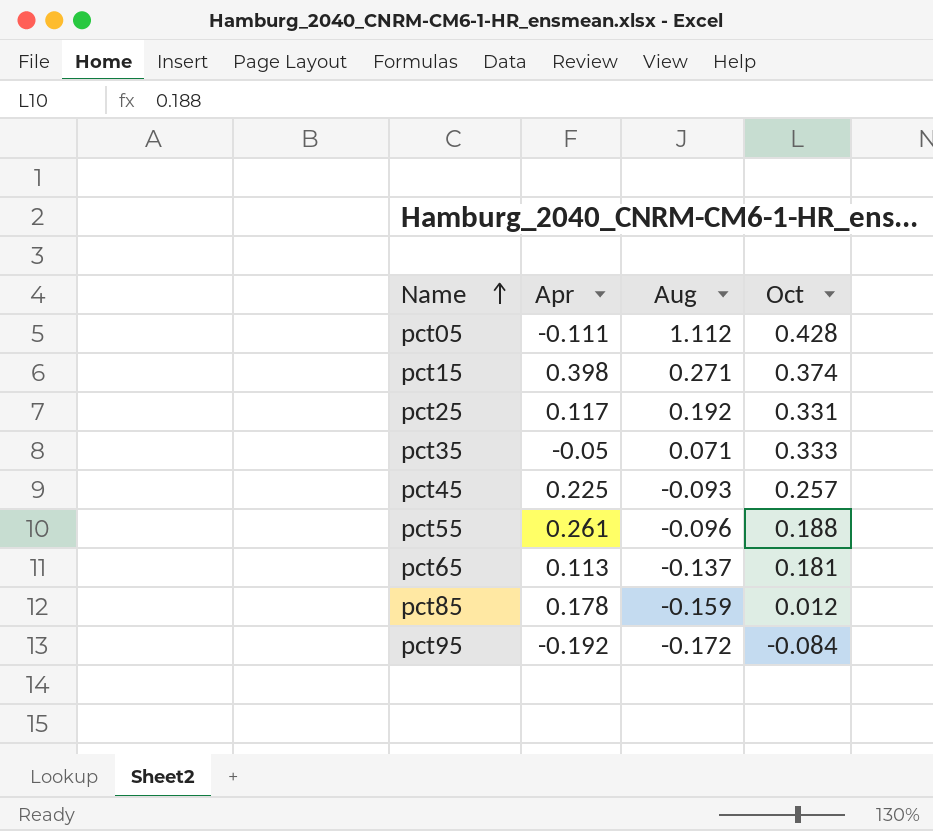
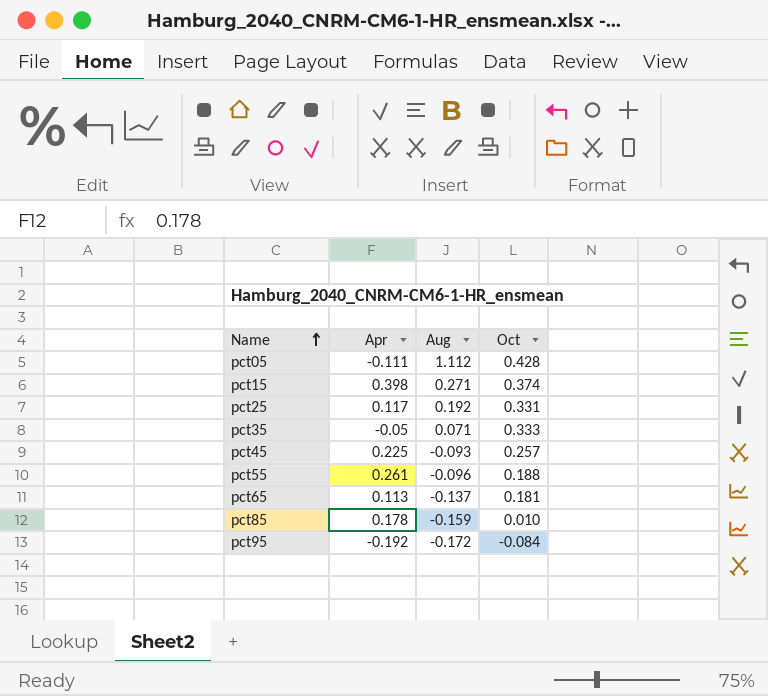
pct85 | Oct: 0.012 -> 0.010

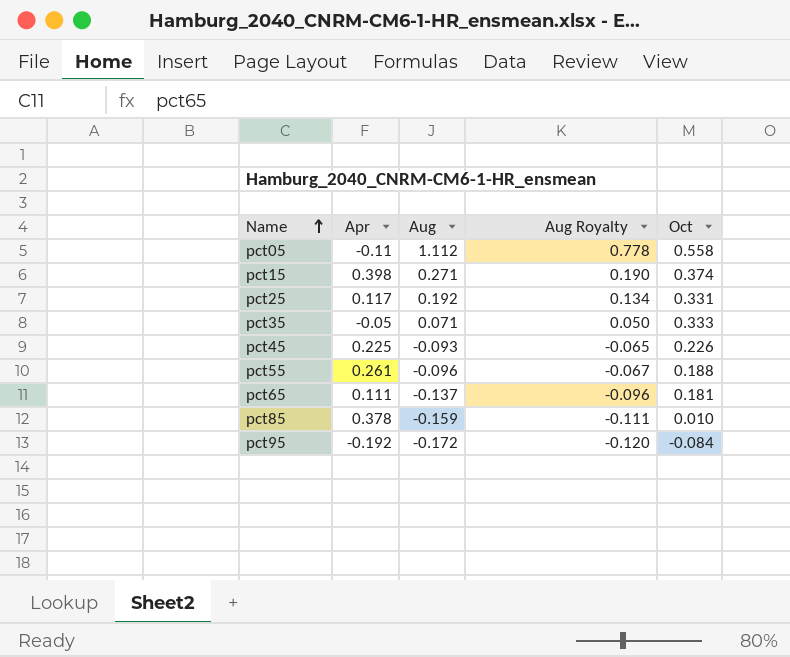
column Aug Royalty | formula: none -> [Aug] * 0.7
pct05 | Apr: -0.111 -> -0.11
pct05 | Oct: 0.428 -> 0.558
pct45 | Oct: 0.257 -> 0.226
pct65 | Apr: 0.113 -> 0.111
pct85 | Apr: 0.178 -> 0.378

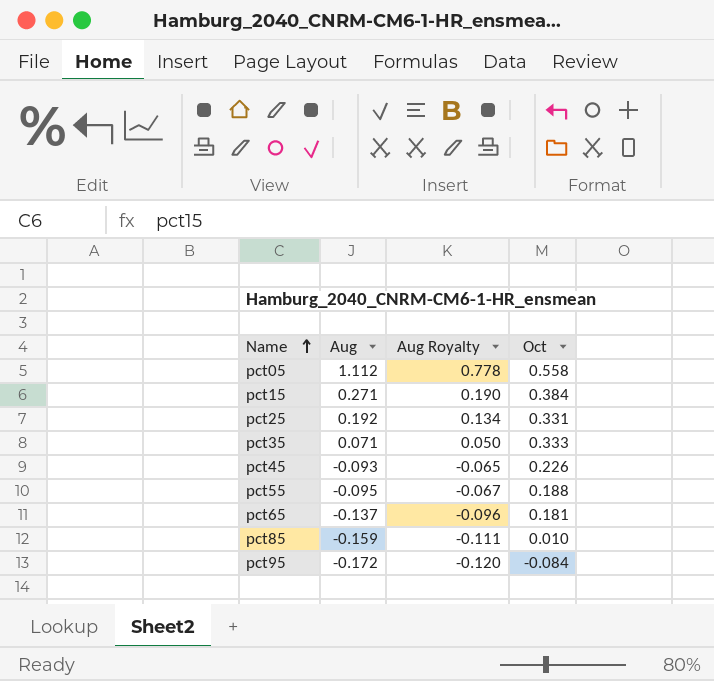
column Apr | position: 2 -> none
pct15 | Oct: 0.374 -> 0.384
pct55 | Aug: -0.096 -> -0.095

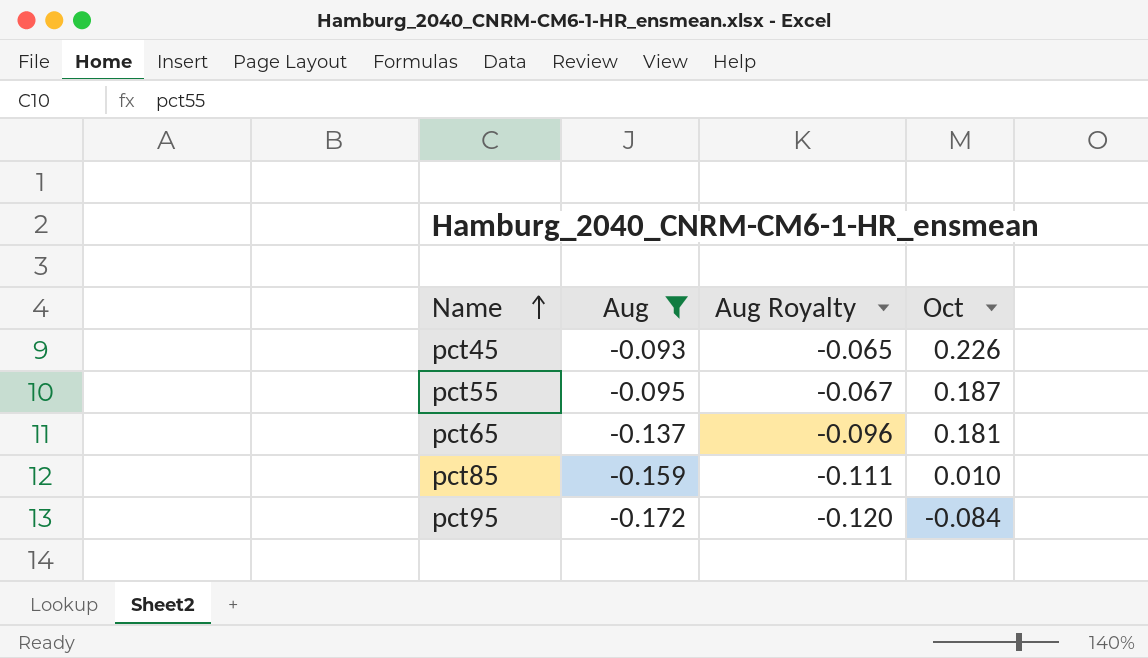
filter: none -> Aug <= -0.093
pct55 | Oct: 0.188 -> 0.187

